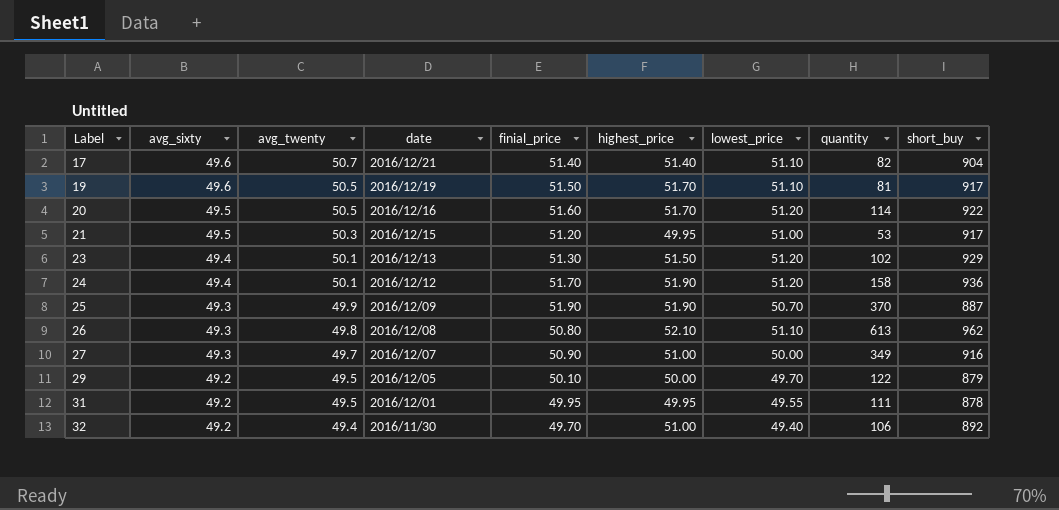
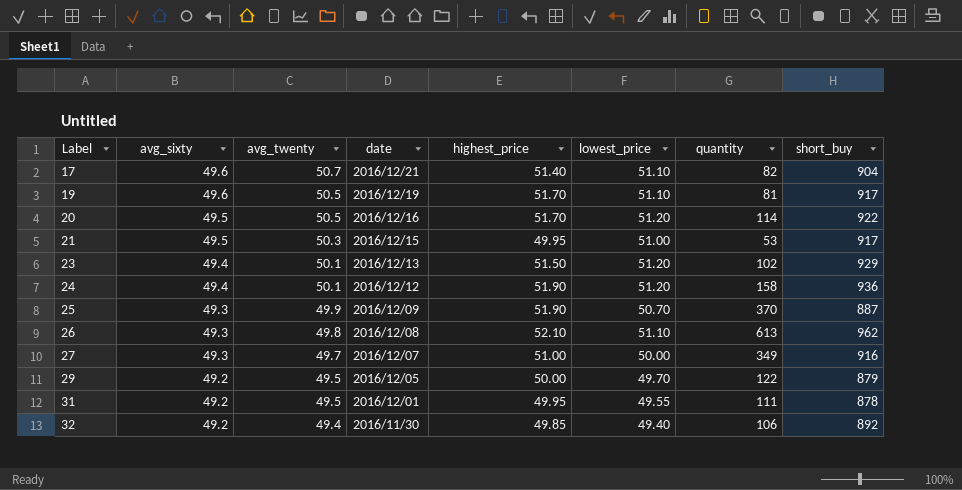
column finial_price | position: 5 -> none
32 | highest_price: 51.00 -> 49.85

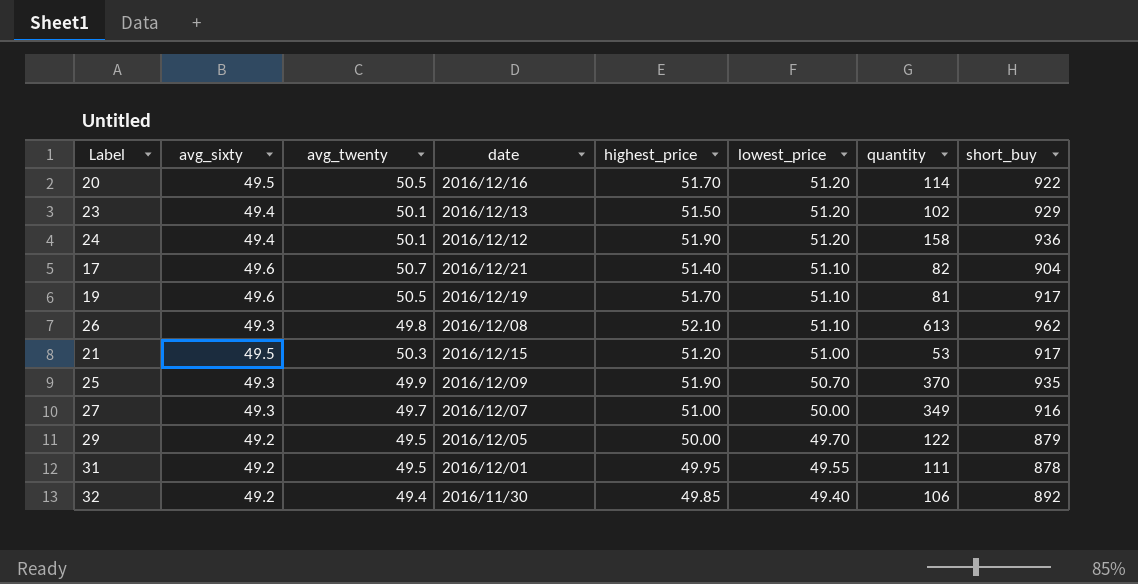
row order: Label ascending -> lowest_price descending
21 | highest_price: 49.95 -> 51.20
25 | short_buy: 887 -> 935

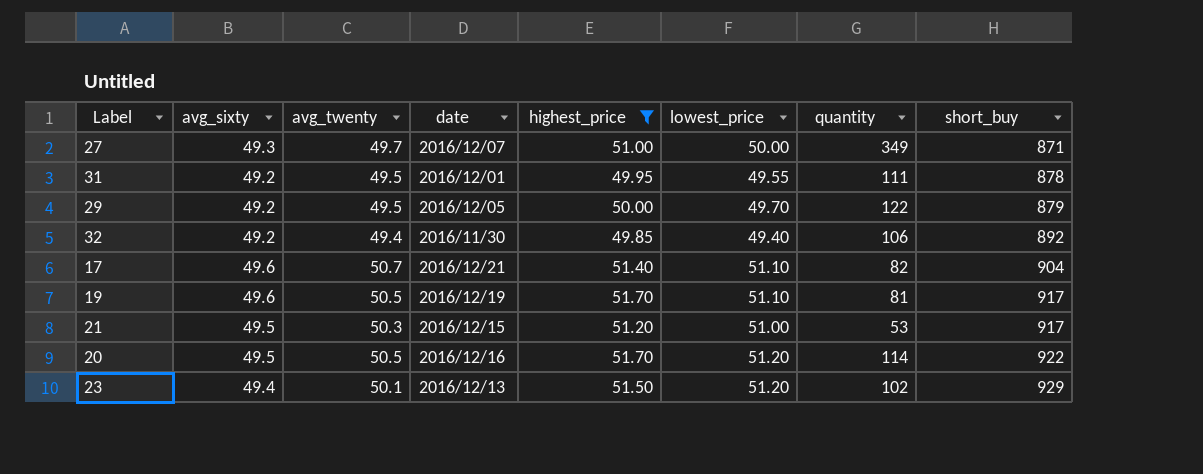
filter: none -> highest_price <= 51.70
row order: lowest_price descending -> short_buy ascending
27 | short_buy: 916 -> 871

